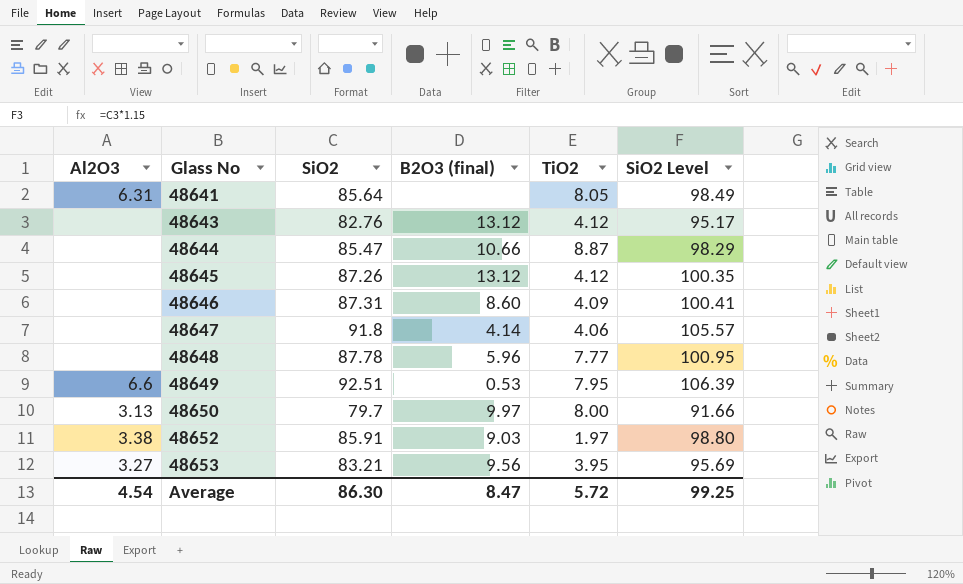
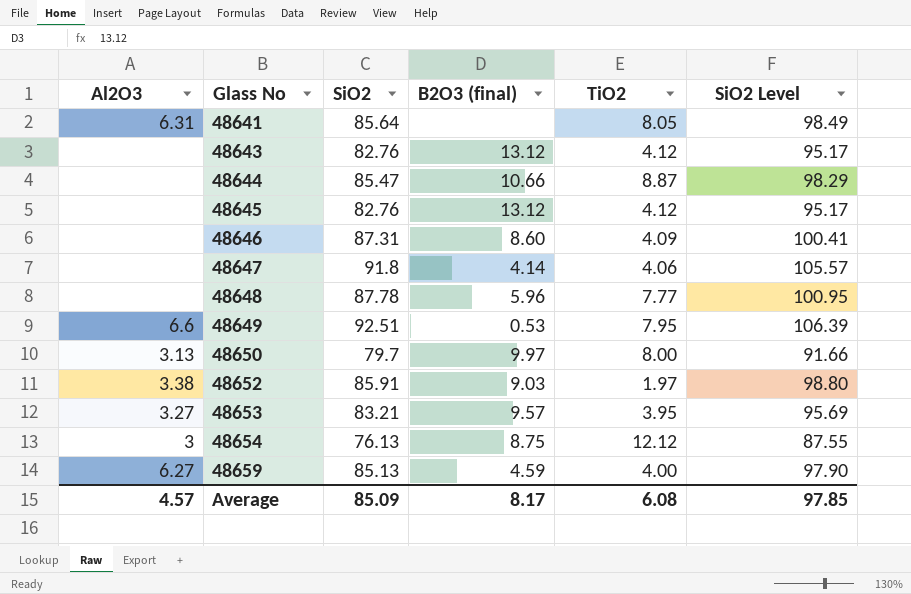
48645 | SiO2: 87.26 -> 82.76
48645 | SiO2 Level: 100.35 -> 95.17
48653 | B2O3 (final): 9.56 -> 9.57
row 48654: none -> 3 | 76.13 | 8.75 | 12.12 | 87.55
row 48659: none -> 6.27 | 85.13 | 4.59 | 4.00 | 97.90
Average | Al2O3: 4.54 -> 4.57
Average | SiO2: 86.30 -> 85.09
Average | B2O3 (final): 8.47 -> 8.17
Average | TiO2: 5.72 -> 6.08
Average | SiO2 Level: 99.25 -> 97.85

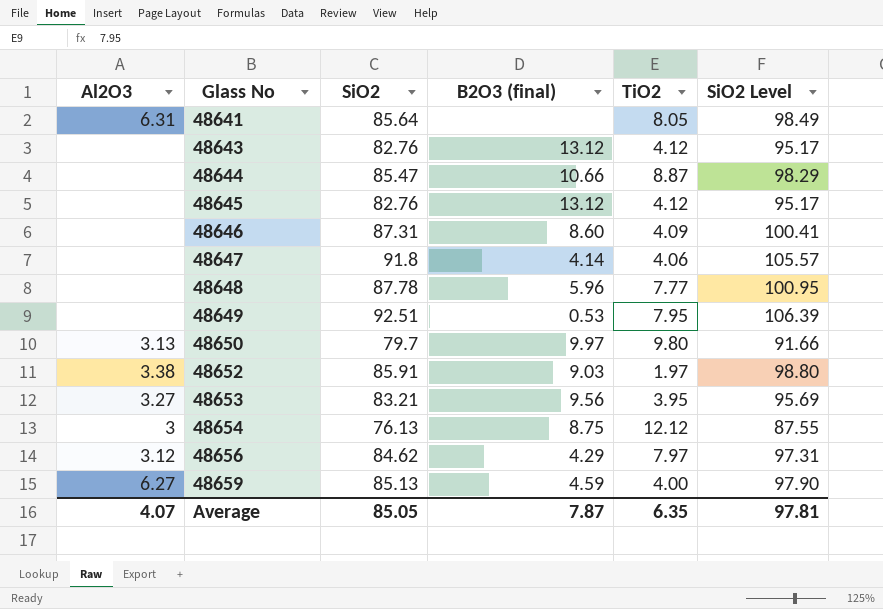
48649 | Al2O3: 6.6 -> none
48650 | TiO2: 8.00 -> 9.80
48653 | B2O3 (final): 9.57 -> 9.56
row 48656: none -> 3.12 | 84.62 | 4.29 | 7.97 | 97.31
Average | Al2O3: 4.57 -> 4.07
Average | SiO2: 85.09 -> 85.05
Average | B2O3 (final): 8.17 -> 7.87
Average | TiO2: 6.08 -> 6.35
Average | SiO2 Level: 97.85 -> 97.81

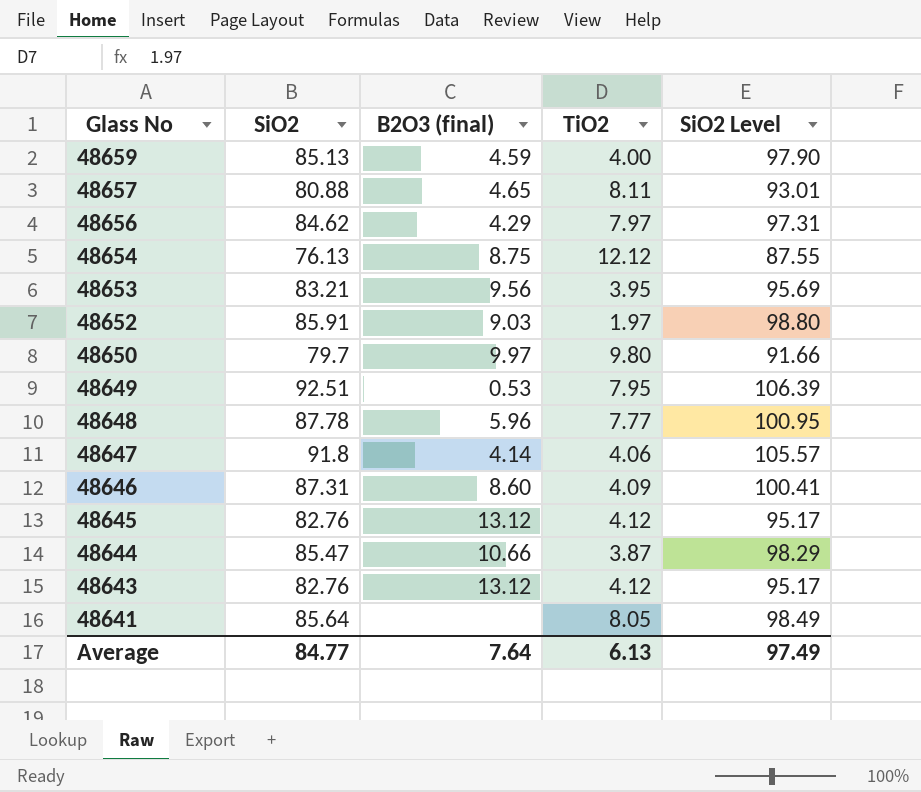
row order: Glass No ascending -> Glass No descending
column Al2O3 | position: 1 -> none
row 48657: none -> 80.88 | 4.65 | 8.11 | 93.01
48644 | TiO2: 8.87 -> 3.87
Average | SiO2: 85.05 -> 84.77
Average | B2O3 (final): 7.87 -> 7.64
Average | TiO2: 6.35 -> 6.13
Average | SiO2 Level: 97.81 -> 97.49

